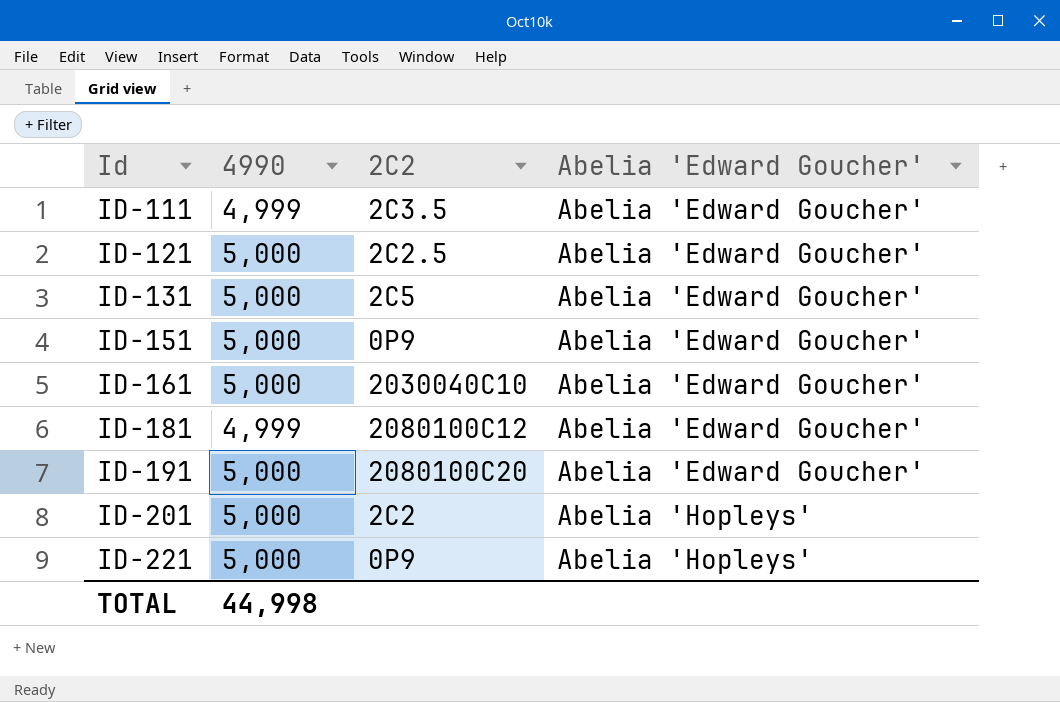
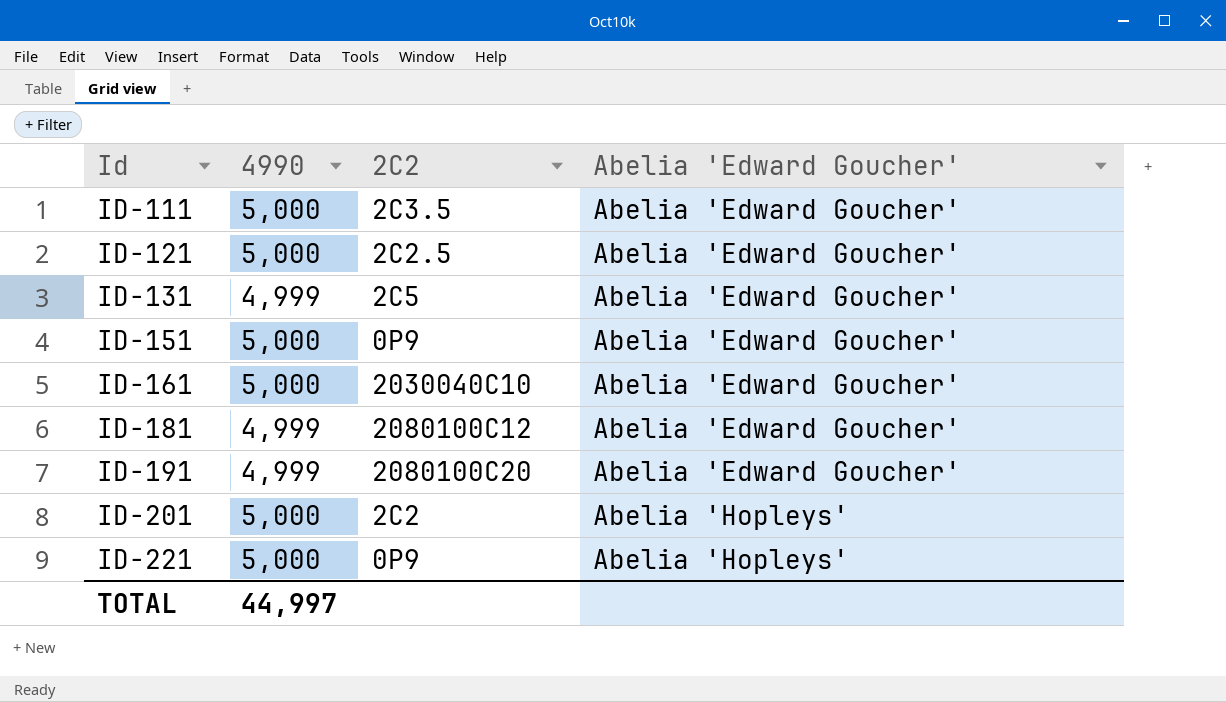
ID-111 | 4990: 4,999 -> 5,000
ID-131 | 4990: 5,000 -> 4,999
ID-191 | 4990: 5,000 -> 4,999
TOTAL | 4990: 44,998 -> 44,997

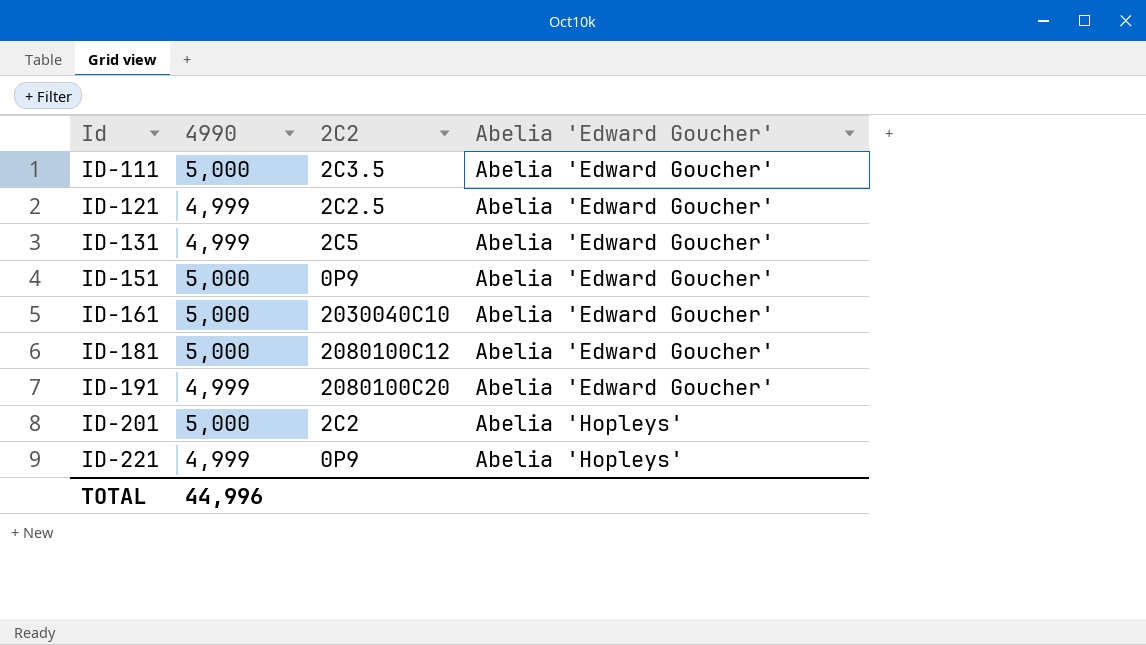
ID-121 | 4990: 5,000 -> 4,999
ID-181 | 4990: 4,999 -> 5,000
ID-221 | 4990: 5,000 -> 4,999
TOTAL | 4990: 44,997 -> 44,996

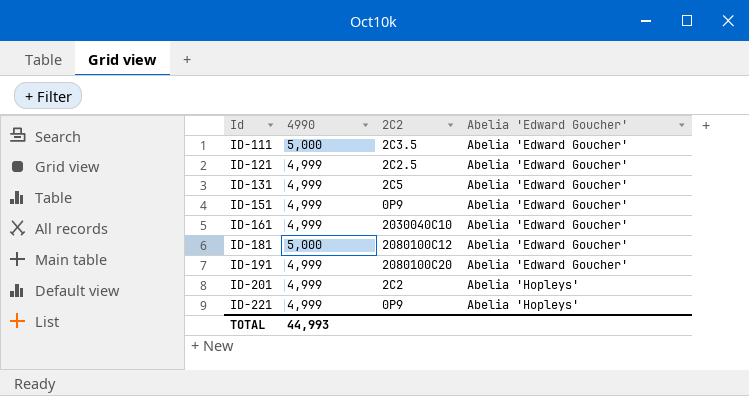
ID-151 | 4990: 5,000 -> 4,999
ID-161 | 4990: 5,000 -> 4,999
ID-201 | 4990: 5,000 -> 4,999
TOTAL | 4990: 44,996 -> 44,993

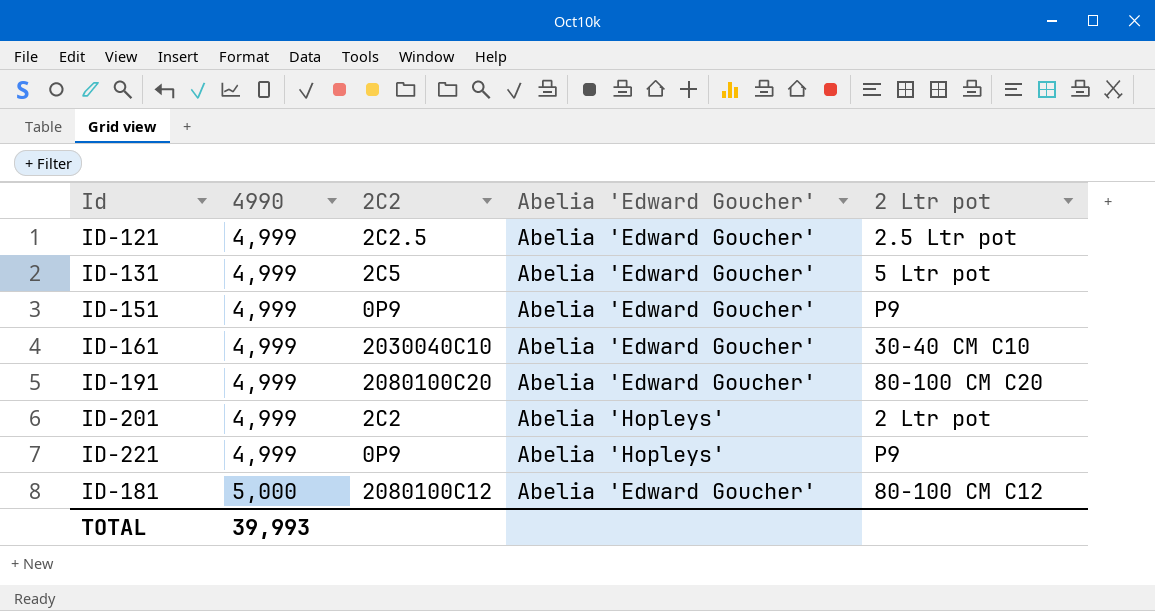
row order: Id ascending -> 4990 ascending
column 2 Ltr pot | position: none -> 5
row ID-111: 5,000 | 2C3.5 | Abelia 'Edward Goucher' -> none
TOTAL | 4990: 44,993 -> 39,993

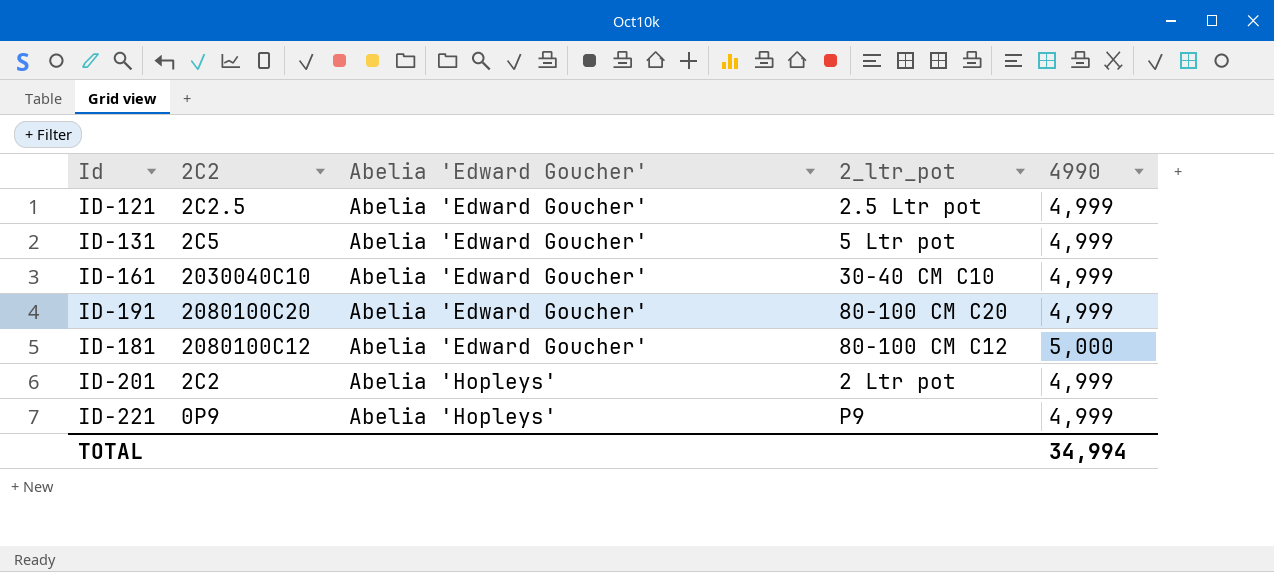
row order: 4990 ascending -> Abelia 'Edward Goucher' ascending
column name: 2 Ltr pot -> 2_ltr_pot
column 4990 | position: 2 -> 5
row ID-151: 4,999 | 0P9 | Abelia 'Edward Goucher' | P9 -> none
TOTAL | 4990: 39,993 -> 34,994

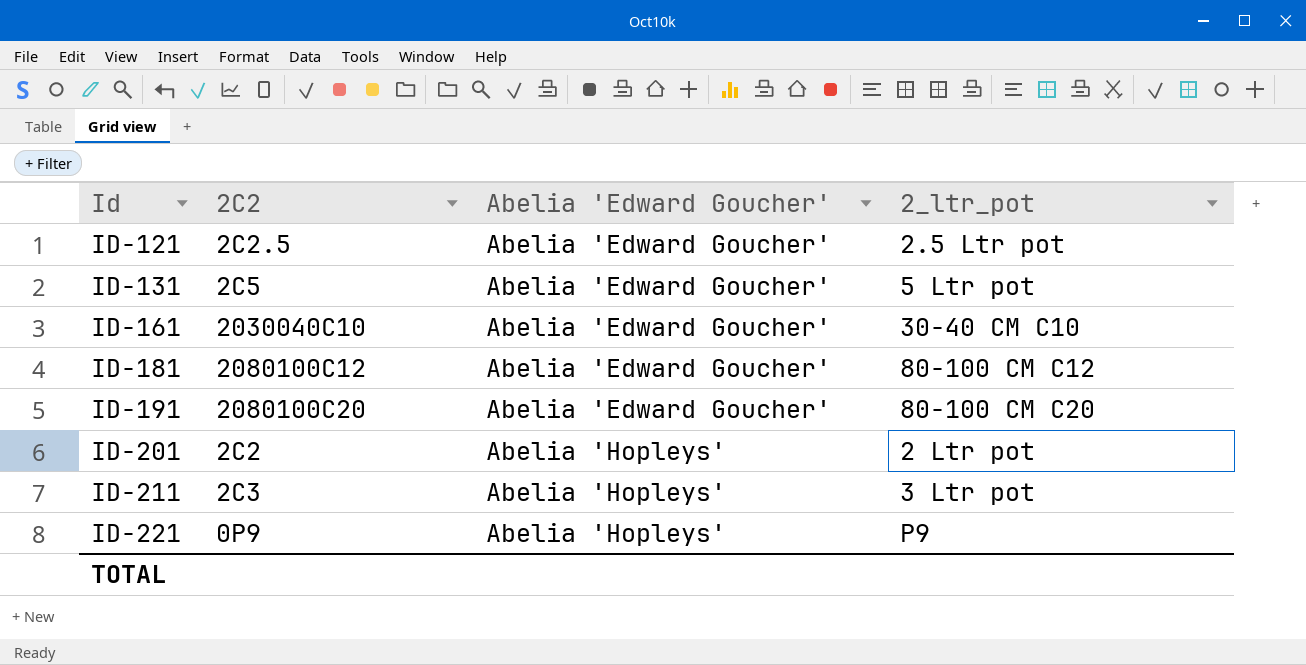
row order: Abelia 'Edward Goucher' ascending -> Id ascending
column 4990 | position: 5 -> none
row ID-211: none -> 2C3 | Abelia 'Hopleys' | 3 Ltr pot

